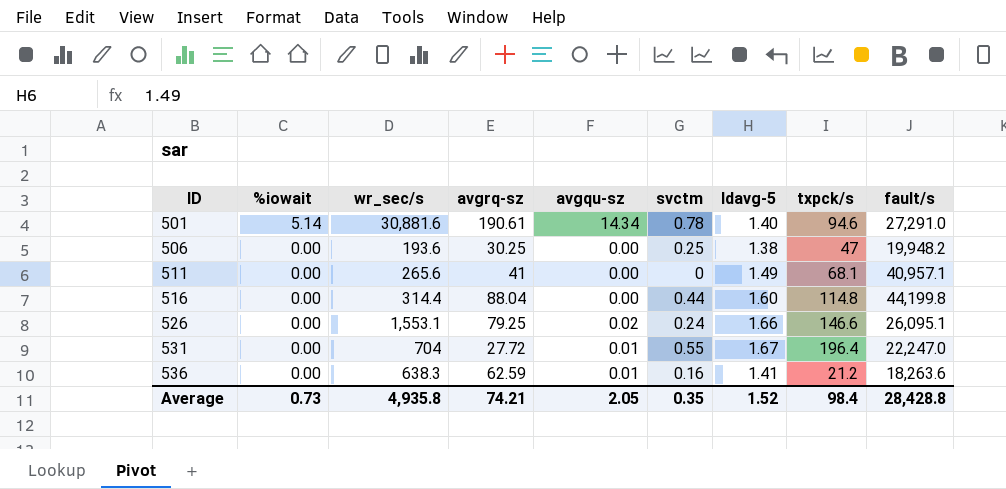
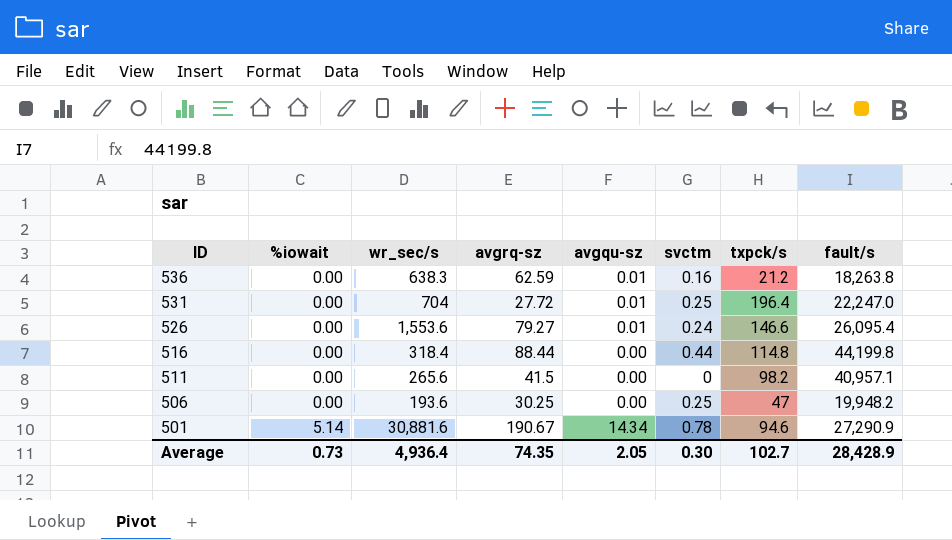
row order: ID ascending -> ID descending
column ldavg-5 | position: 7 -> none
536 | fault/s: 18,263.6 -> 18,263.8
531 | svctm: 0.55 -> 0.25
526 | wr_sec/s: 1,553.1 -> 1,553.6
526 | avgrq-sz: 79.25 -> 79.27
526 | avgqu-sz: 0.02 -> 0.01
526 | fault/s: 26,095.1 -> 26,095.4
516 | wr_sec/s: 314.4 -> 318.4
516 | avgrq-sz: 88.04 -> 88.44
511 | avgrq-sz: 41 -> 41.5
511 | txpck/s: 68.1 -> 98.2
501 | avgrq-sz: 190.61 -> 190.67
501 | fault/s: 27,291.0 -> 27,290.9
Average | wr_sec/s: 4,935.8 -> 4,936.4
Average | avgrq-sz: 74.21 -> 74.35
Average | svctm: 0.35 -> 0.30
Average | txpck/s: 98.4 -> 102.7
Average | fault/s: 28,428.8 -> 28,428.9

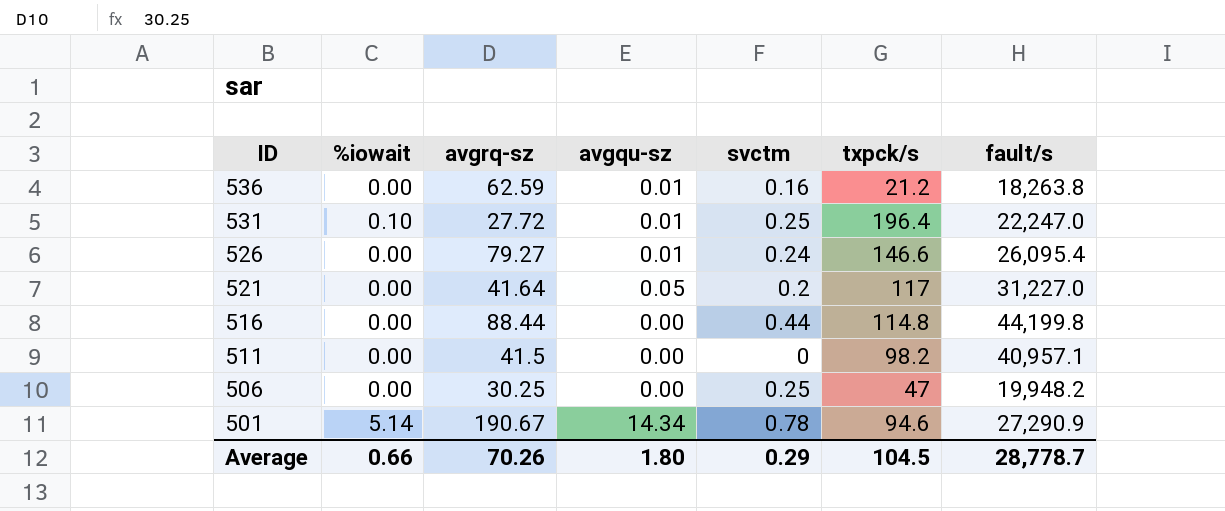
column wr_sec/s | position: 3 -> none
531 | %iowait: 0.00 -> 0.10
row 521: none -> 0.00 | 41.64 | 0.05 | 0.2 | 117 | 31,227.0
Average | %iowait: 0.73 -> 0.66
Average | avgrq-sz: 74.35 -> 70.26
Average | avgqu-sz: 2.05 -> 1.80
Average | svctm: 0.30 -> 0.29
Average | txpck/s: 102.7 -> 104.5
Average | fault/s: 28,428.9 -> 28,778.7

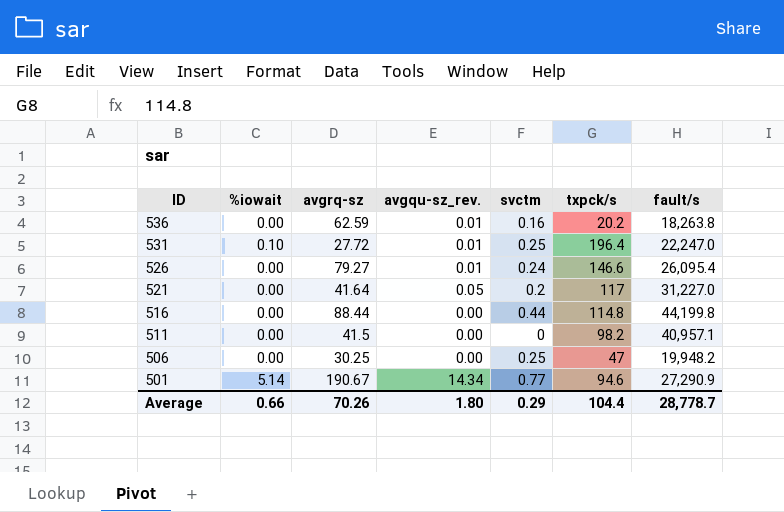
column name: avgqu-sz -> avgqu-sz_rev.
536 | txpck/s: 21.2 -> 20.2
501 | svctm: 0.78 -> 0.77
Average | txpck/s: 104.5 -> 104.4

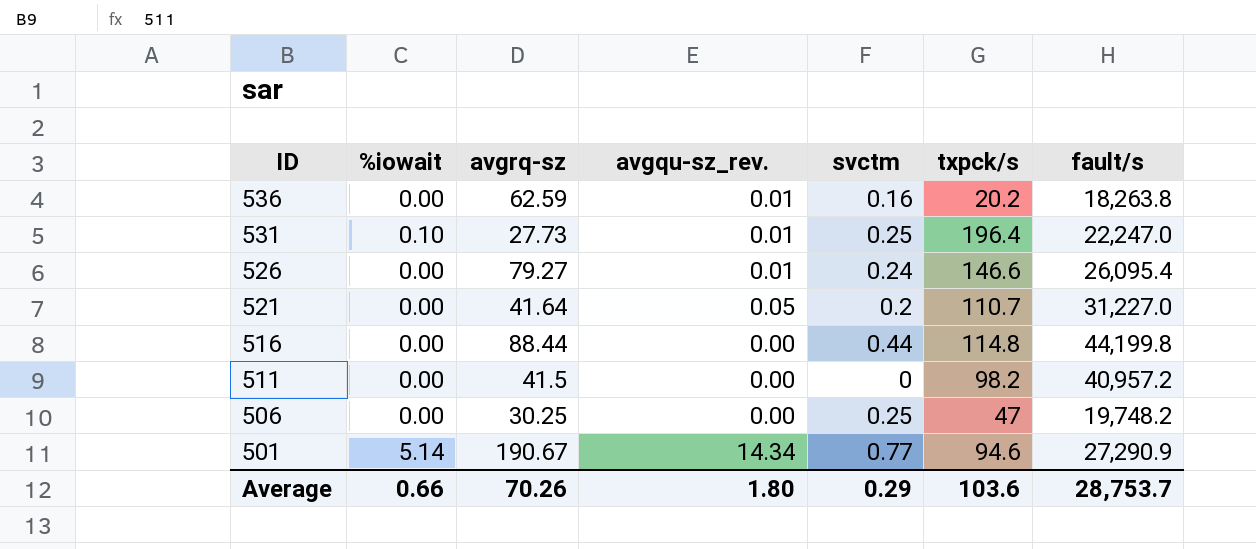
531 | avgrq-sz: 27.72 -> 27.73
521 | txpck/s: 117 -> 110.7
511 | fault/s: 40,957.1 -> 40,957.2
506 | fault/s: 19,948.2 -> 19,748.2
Average | txpck/s: 104.4 -> 103.6
Average | fault/s: 28,778.7 -> 28,753.7

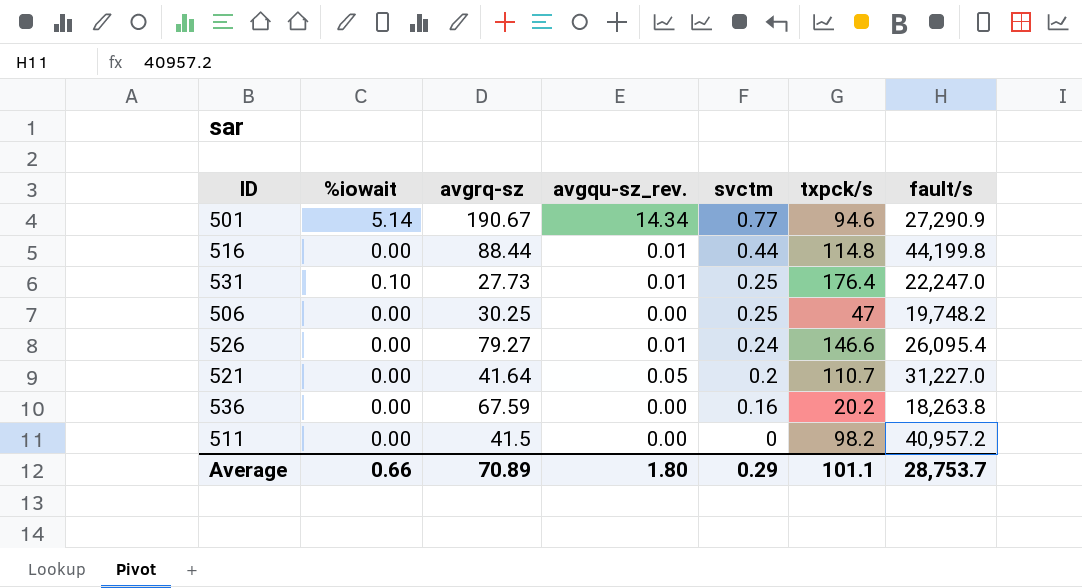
row order: ID descending -> svctm descending
516 | avgqu-sz_rev.: 0.00 -> 0.01
531 | txpck/s: 196.4 -> 176.4
536 | avgrq-sz: 62.59 -> 67.59
536 | avgqu-sz_rev.: 0.01 -> 0.00
Average | avgrq-sz: 70.26 -> 70.89
Average | txpck/s: 103.6 -> 101.1

